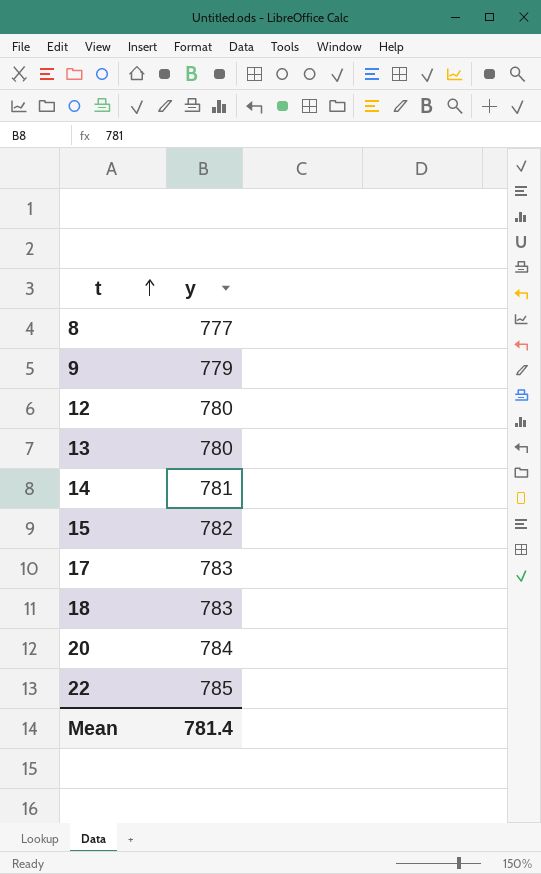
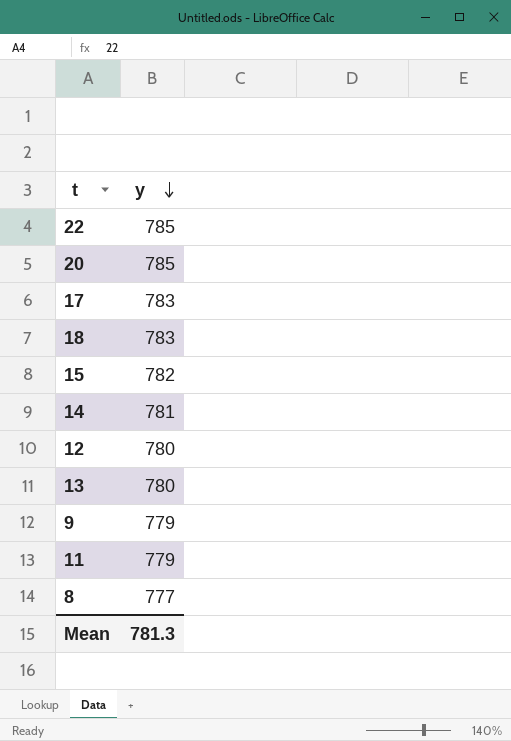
row order: t ascending -> y descending
20 | y: 784 -> 785
row 11: none -> 779
Mean | y: 781.4 -> 781.3

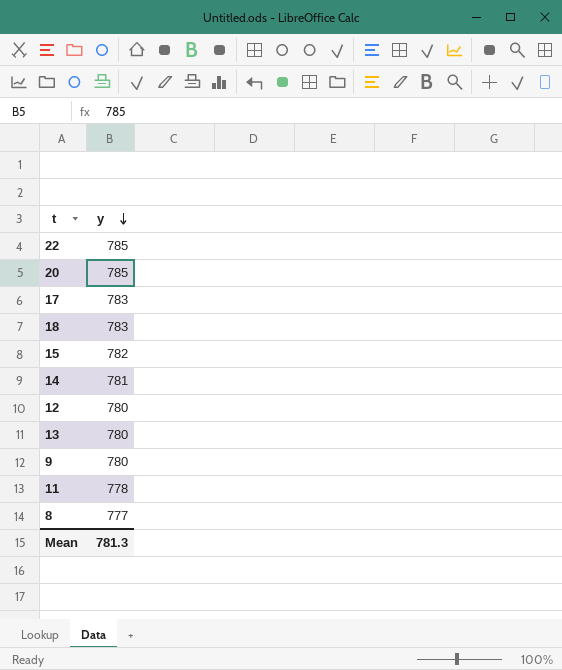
9 | y: 779 -> 780
11 | y: 779 -> 778

